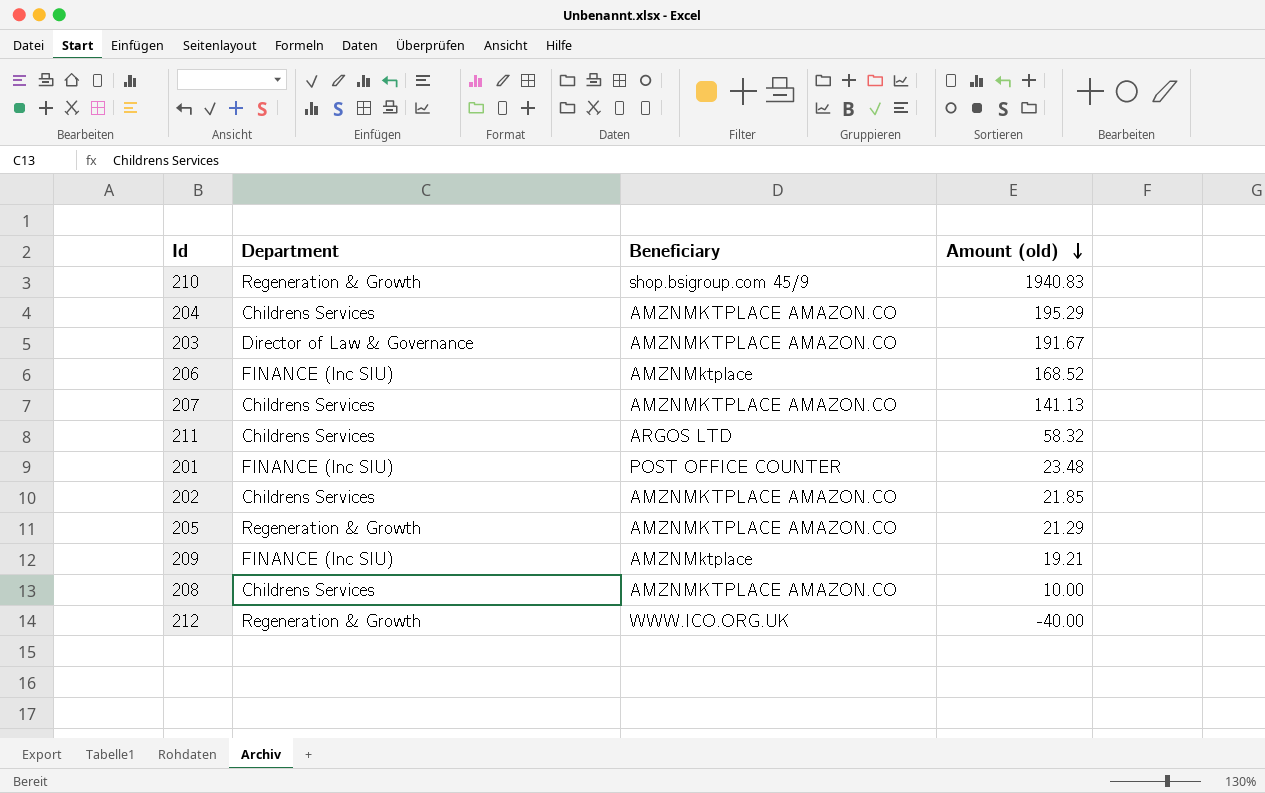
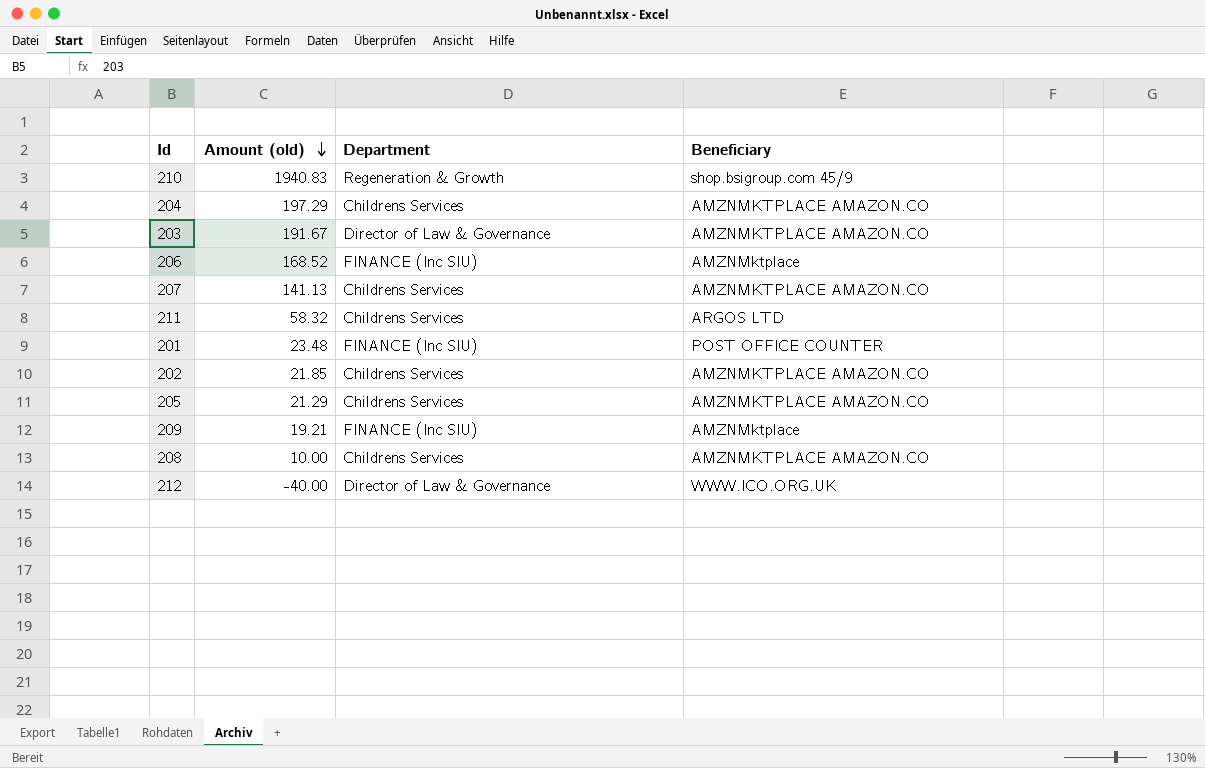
column Amount (old) | position: 4 -> 2
204 | Amount (old): 195.29 -> 197.29
205 | Department: Regeneration & Growth -> Childrens Services
212 | Department: Regeneration & Growth -> Director of Law & Governance

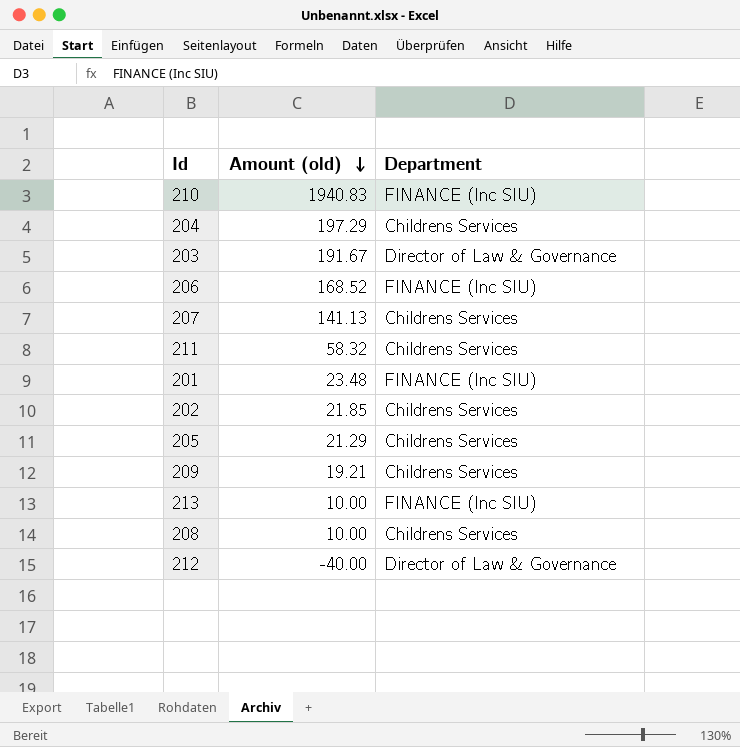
column Beneficiary | position: 4 -> none
210 | Department: Regeneration & Growth -> FINANCE (Inc SIU)
209 | Department: FINANCE (Inc SIU) -> Childrens Services
row 213: none -> 10.00 | FINANCE (Inc SIU)

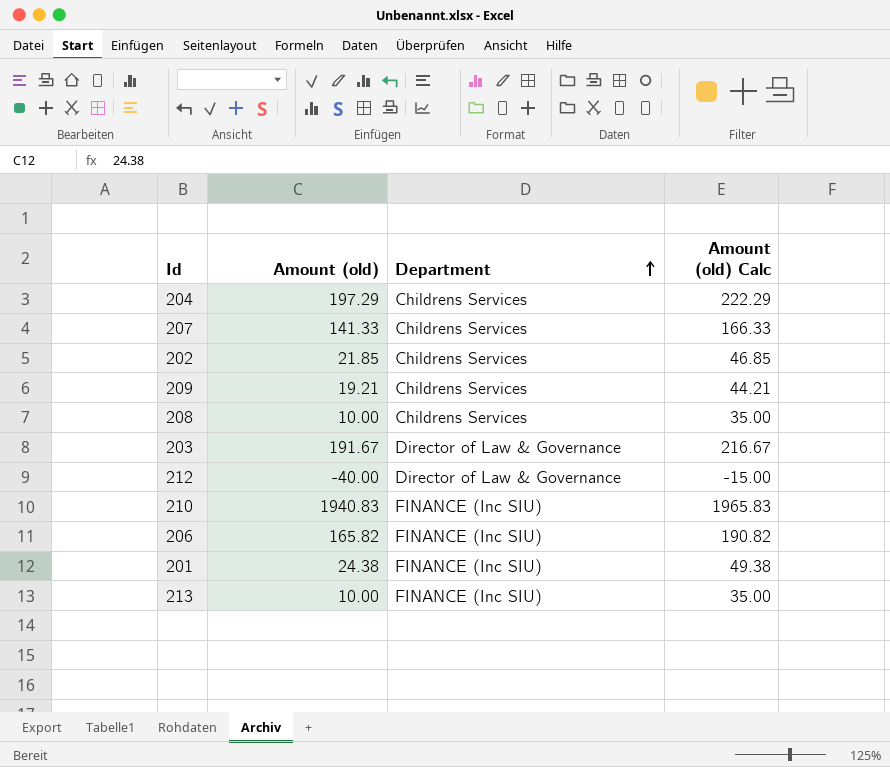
row order: Amount (old) descending -> Department ascending
column Amount (old) Calc | formula: none -> [Amount (old)] + 25
row 211: 58.32 | Childrens Services -> none
row 205: 21.29 | Childrens Services -> none
207 | Amount (old): 141.13 -> 141.33
206 | Amount (old): 168.52 -> 165.82
201 | Amount (old): 23.48 -> 24.38

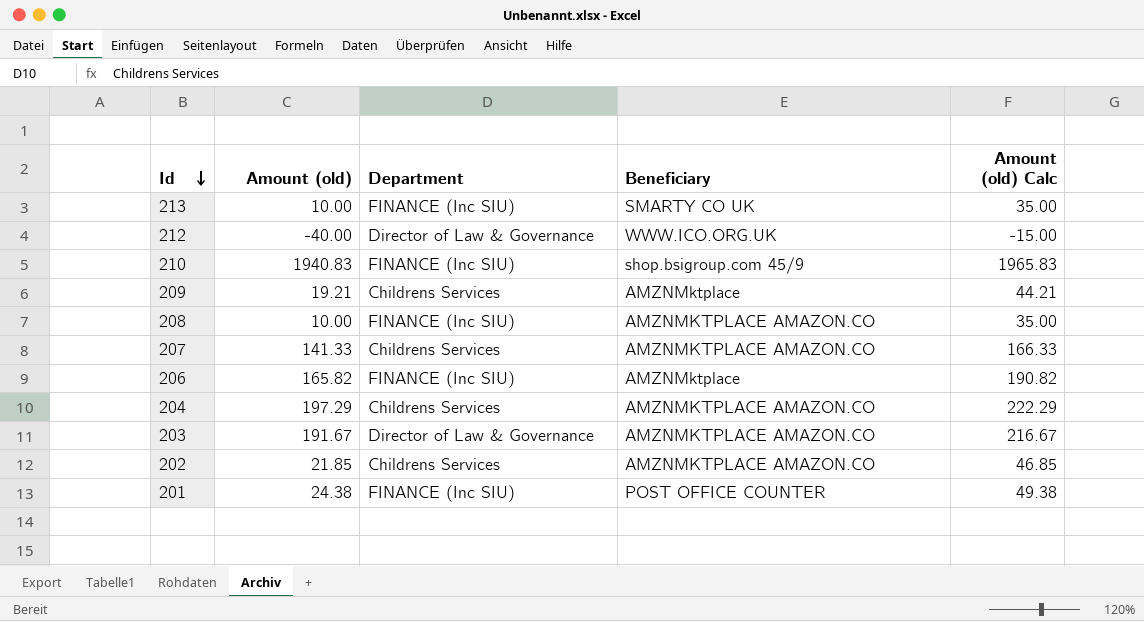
row order: Department ascending -> Id descending
column Beneficiary | position: none -> 4
208 | Department: Childrens Services -> FINANCE (Inc SIU)

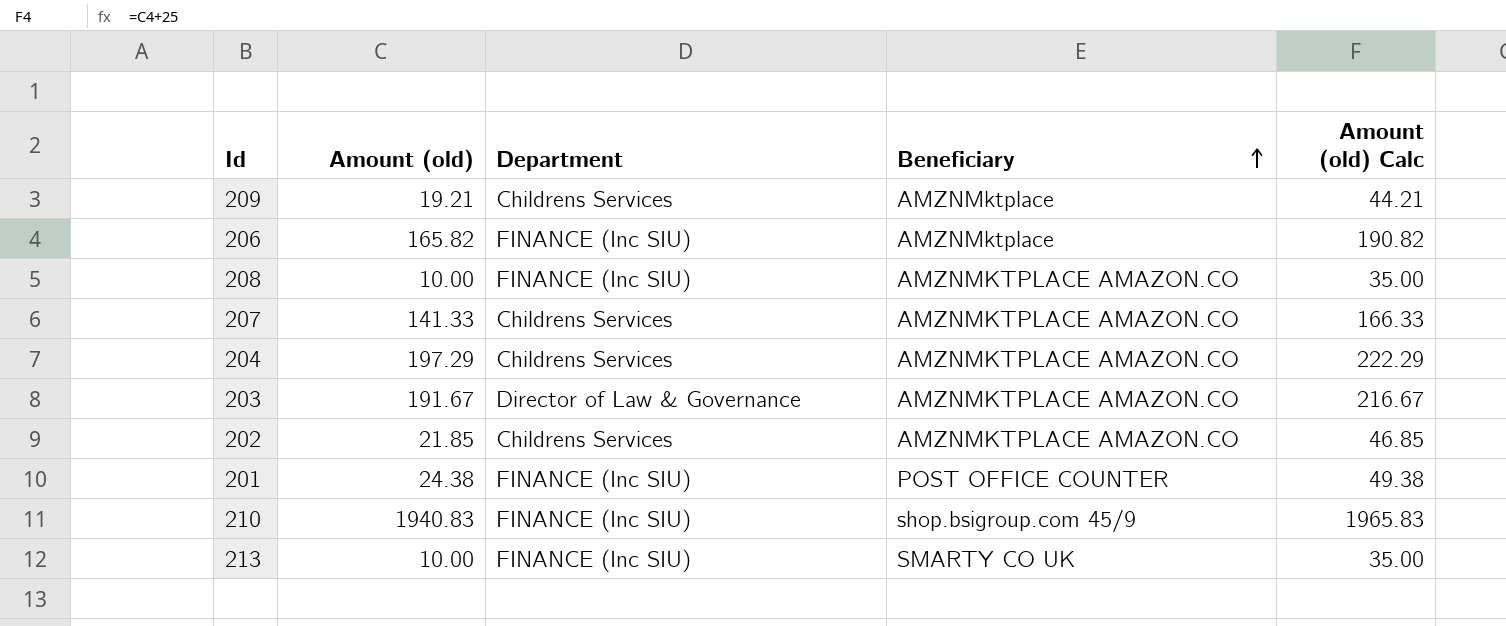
row order: Id descending -> Beneficiary ascending
row 212: -40.00 | Director of Law & Governance | WWW.ICO.ORG.UK | -15.00 -> none

